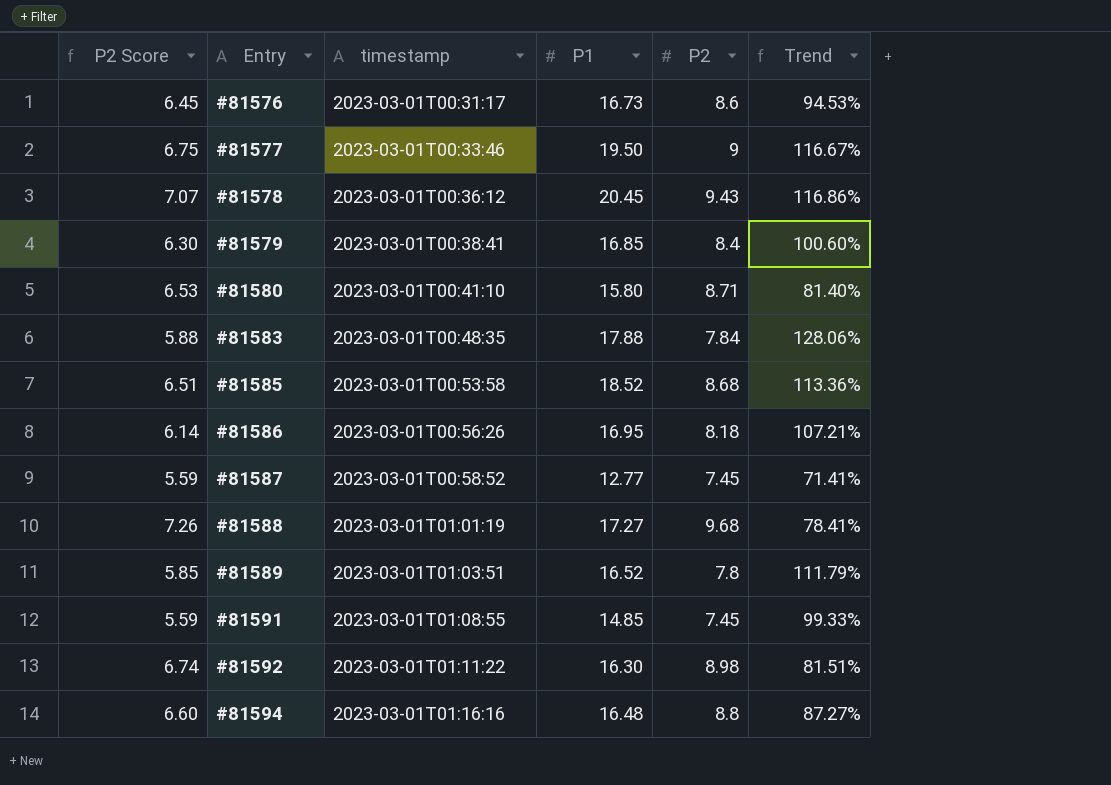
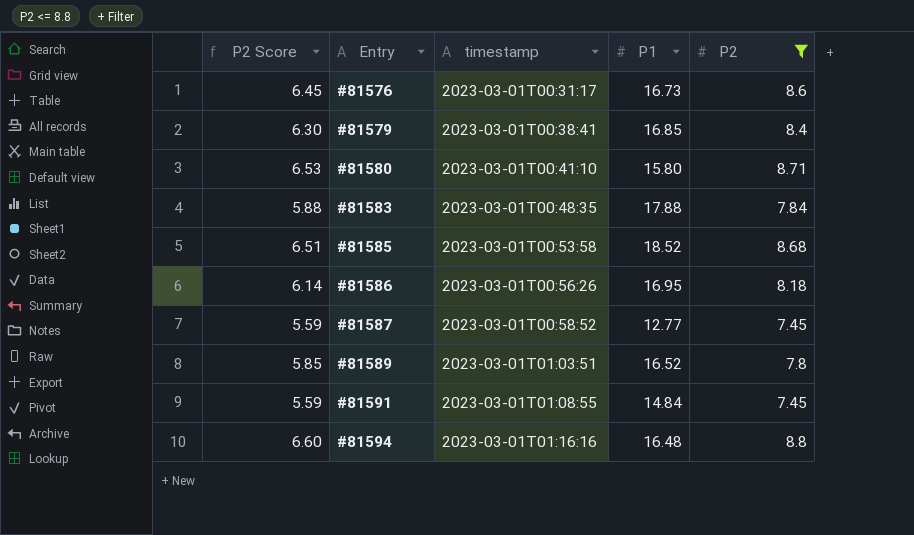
filter: none -> P2 <= 8.8
column Trend | formula: ([P1] - [P2]) / [P2] -> none
#81591 | P1: 14.85 -> 14.84

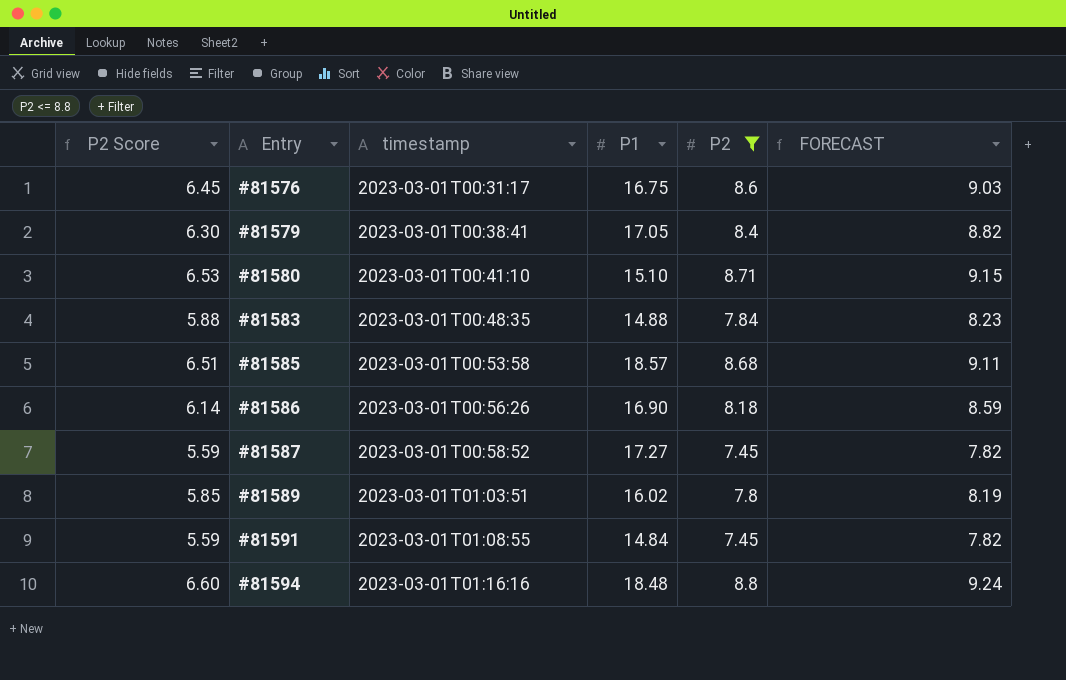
column FORECAST | formula: none -> [P2] * 1.05
#81576 | P1: 16.73 -> 16.75
#81579 | P1: 16.85 -> 17.05
#81580 | P1: 15.80 -> 15.10
#81583 | P1: 17.88 -> 14.88
#81585 | P1: 18.52 -> 18.57
#81586 | P1: 16.95 -> 16.90
#81587 | P1: 12.77 -> 17.27
#81589 | P1: 16.52 -> 16.02
#81594 | P1: 16.48 -> 18.48

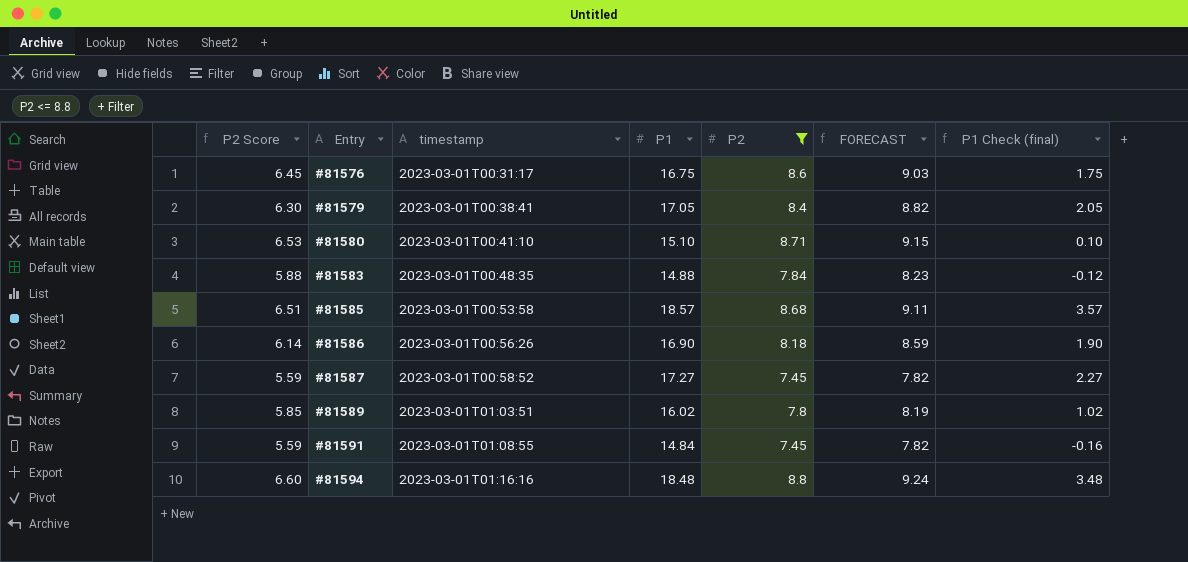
column P1 Check (final) | formula: none -> [P1] - 15

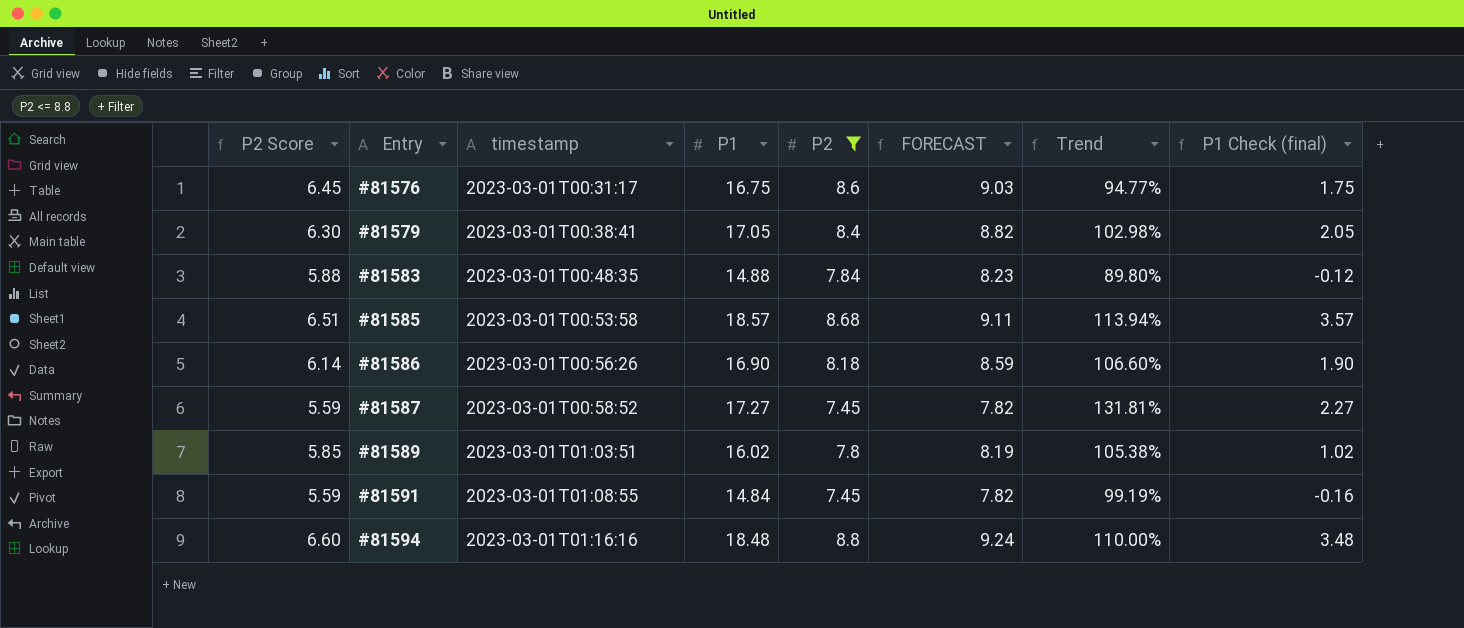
column Trend | formula: none -> ([P1] - [P2]) / [P2]
row #81580: 6.53 | 2023-03-01T00:41:10 | 15.10 | 8.71 | 9.15 | 0.10 -> none

